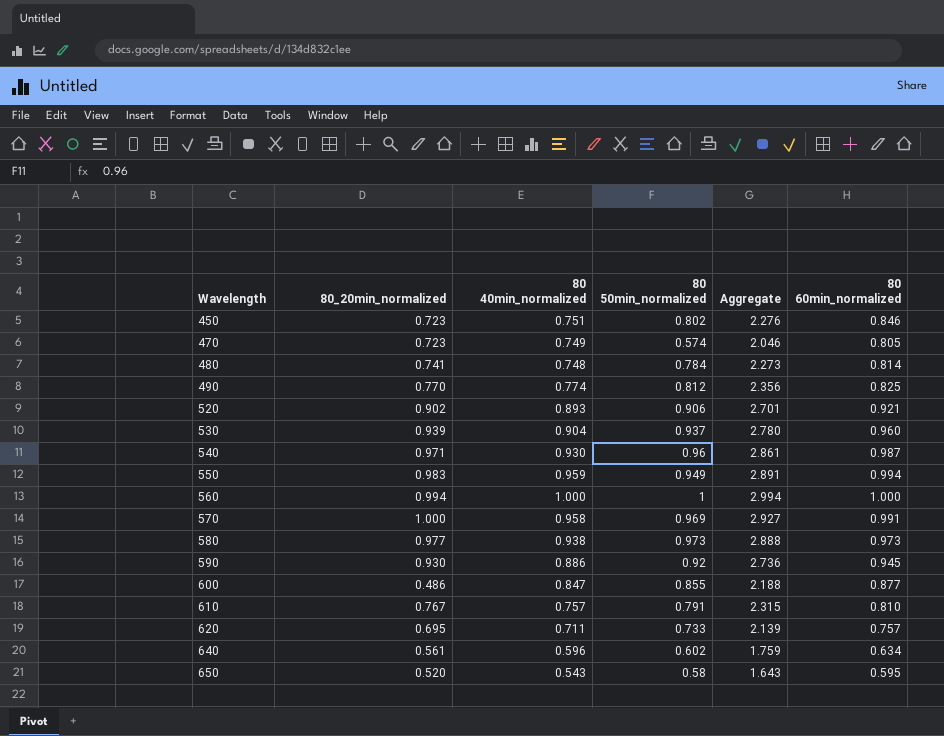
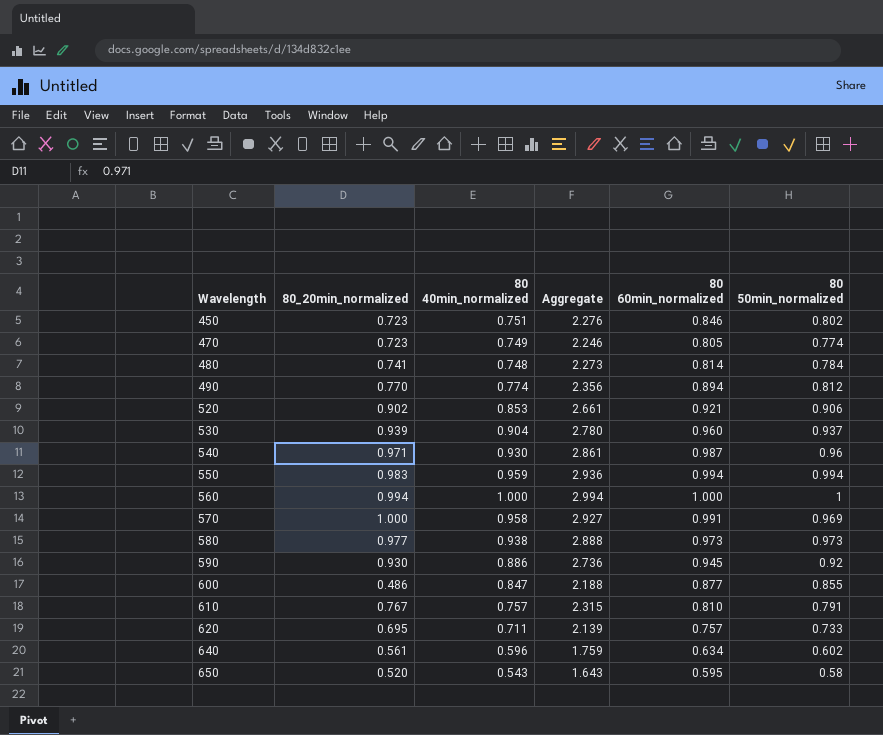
column 80 50min_normalized | position: 4 -> 6
470 | Aggregate: 2.046 -> 2.246
470 | 80 50min_normalized: 0.574 -> 0.774
490 | 80 60min_normalized: 0.825 -> 0.894
520 | 80 40min_normalized: 0.893 -> 0.853
520 | Aggregate: 2.701 -> 2.661
550 | Aggregate: 2.891 -> 2.936
550 | 80 50min_normalized: 0.949 -> 0.994

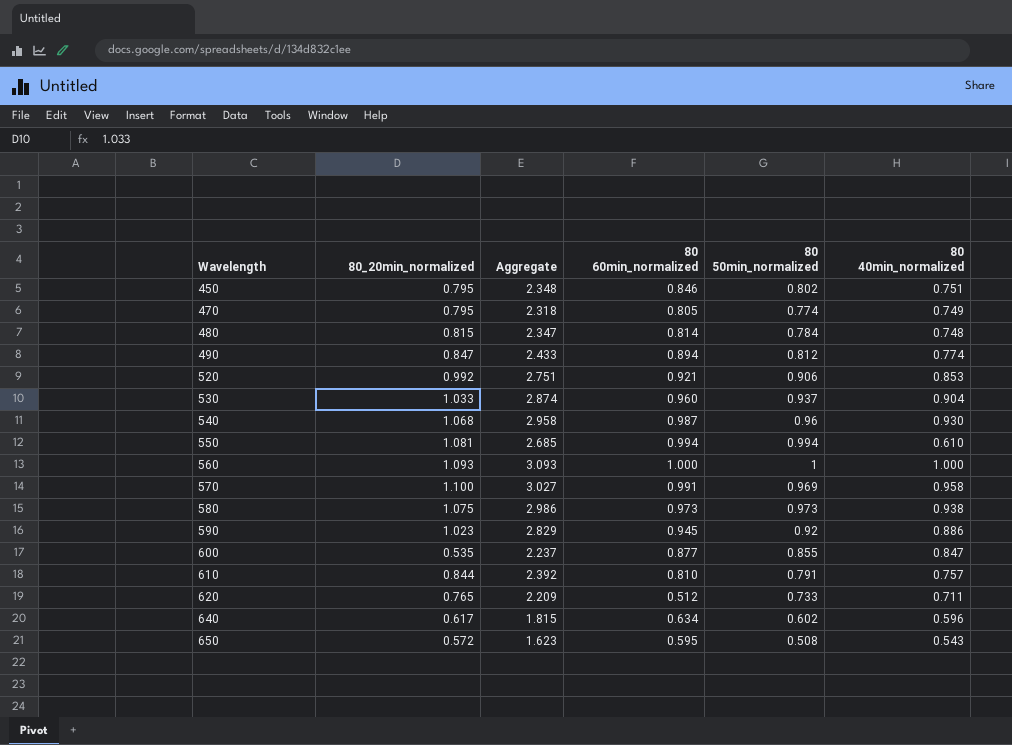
column 80 40min_normalized | position: 3 -> 6
450 | 80_20min_normalized: 0.723 -> 0.795
450 | Aggregate: 2.276 -> 2.348
470 | 80_20min_normalized: 0.723 -> 0.795
470 | Aggregate: 2.246 -> 2.318
480 | 80_20min_normalized: 0.741 -> 0.815
480 | Aggregate: 2.273 -> 2.347
490 | 80_20min_normalized: 0.770 -> 0.847
490 | Aggregate: 2.356 -> 2.433
520 | 80_20min_normalized: 0.902 -> 0.992
520 | Aggregate: 2.661 -> 2.751
530 | 80_20min_normalized: 0.939 -> 1.033
530 | Aggregate: 2.780 -> 2.874
540 | 80_20min_normalized: 0.971 -> 1.068
540 | Aggregate: 2.861 -> 2.958
550 | 80_20min_normalized: 0.983 -> 1.081
550 | Aggregate: 2.936 -> 2.685
550 | 80 40min_normalized: 0.959 -> 0.610
560 | 80_20min_normalized: 0.994 -> 1.093
560 | Aggregate: 2.994 -> 3.093
570 | 80_20min_normalized: 1.000 -> 1.100
570 | Aggregate: 2.927 -> 3.027
580 | 80_20min_normalized: 0.977 -> 1.075
580 | Aggregate: 2.888 -> 2.986
590 | 80_20min_normalized: 0.930 -> 1.023
590 | Aggregate: 2.736 -> 2.829
600 | 80_20min_normalized: 0.486 -> 0.535
600 | Aggregate: 2.188 -> 2.237
610 | 80_20min_normalized: 0.767 -> 0.844
610 | Aggregate: 2.315 -> 2.392
620 | 80_20min_normalized: 0.695 -> 0.765
620 | Aggregate: 2.139 -> 2.209
620 | 80 60min_normalized: 0.757 -> 0.512
640 | 80_20min_normalized: 0.561 -> 0.617
640 | Aggregate: 1.759 -> 1.815
650 | 80_20min_normalized: 0.520 -> 0.572
650 | Aggregate: 1.643 -> 1.623
650 | 80 50min_normalized: 0.58 -> 0.508

